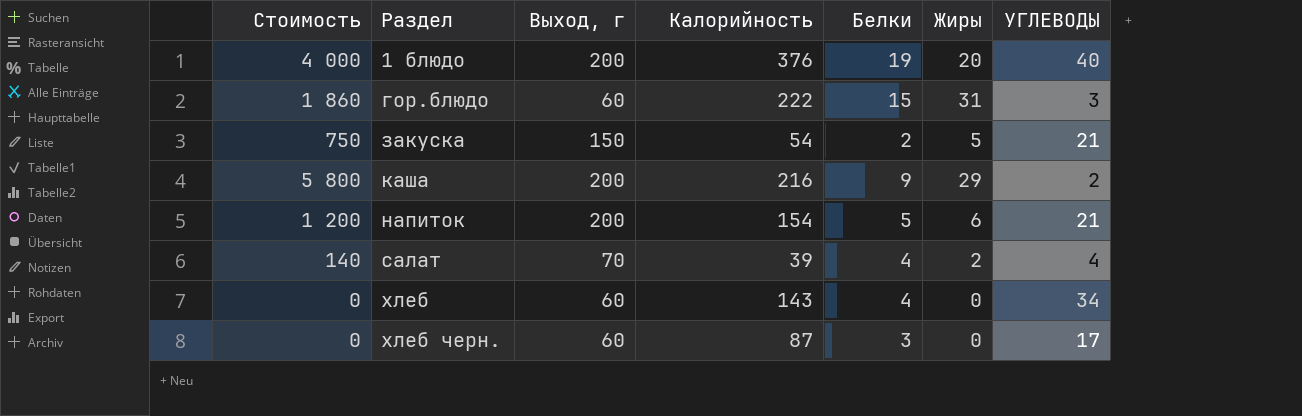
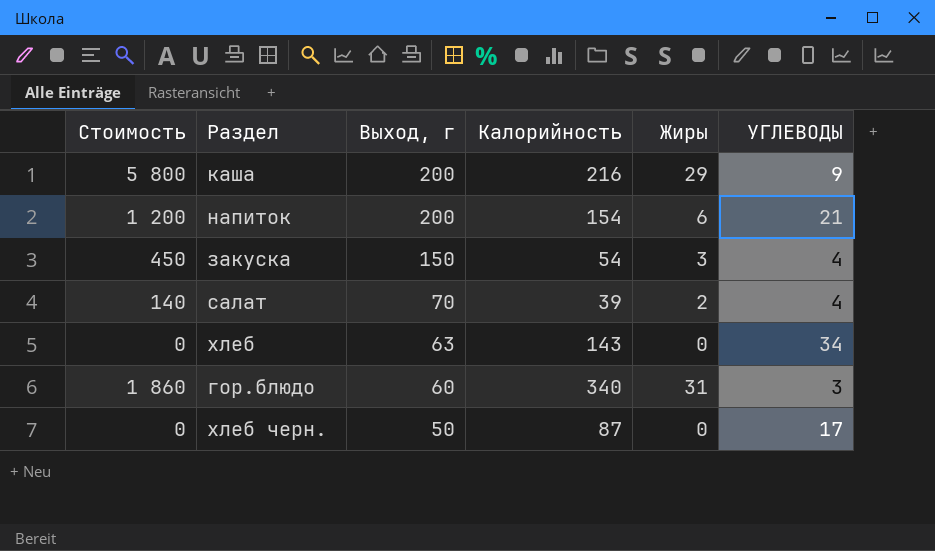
row order: Раздел ascending -> Выход, г descending
column Белки | position: 5 -> none
row 1 блюдо: 4 000 | 200 | 376 | 19 | 20 | 40 -> none
каша | УГЛЕВОДЫ: 2 -> 9
закуска | Стоимость: 750 -> 450
закуска | Жиры: 5 -> 3
закуска | УГЛЕВОДЫ: 21 -> 4
хлеб | Выход, г: 60 -> 63
гор.блюдо | Калорийность: 222 -> 340
хлеб черн. | Выход, г: 60 -> 50

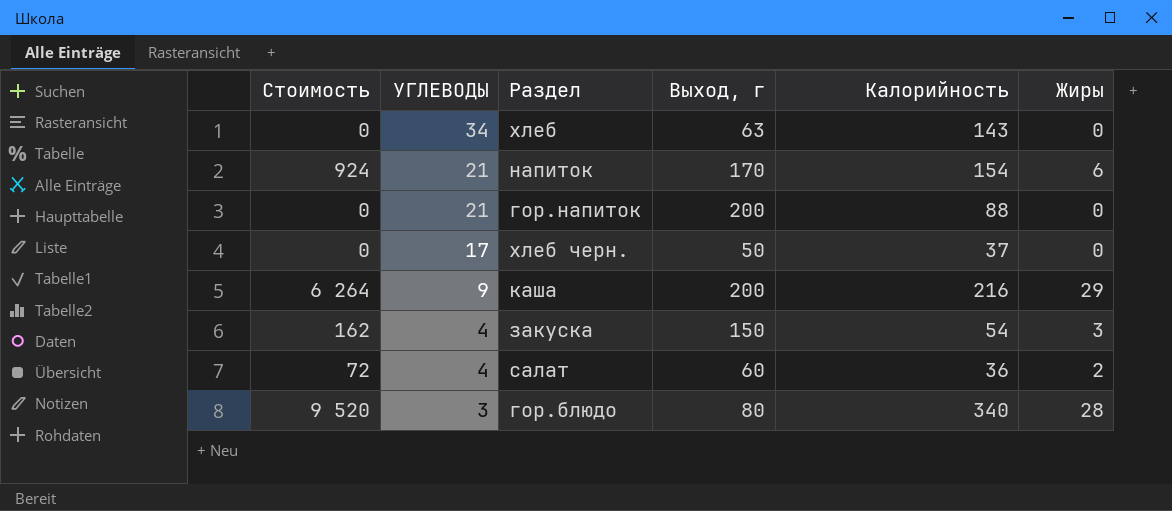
row order: Выход, г descending -> УГЛЕВОДЫ descending
column Стоимость | formula: [Выход, г] * [Жиры] -> [Калорийность] * [Жиры]
column УГЛЕВОДЫ | position: 6 -> 2
напиток | Выход, г: 200 -> 170
row гор.напиток: none -> 0 | 21 | 200 | 88 | 0
хлеб черн. | Калорийность: 87 -> 37
салат | Выход, г: 70 -> 60
салат | Калорийность: 39 -> 36
гор.блюдо | Выход, г: 60 -> 80
гор.блюдо | Жиры: 31 -> 28

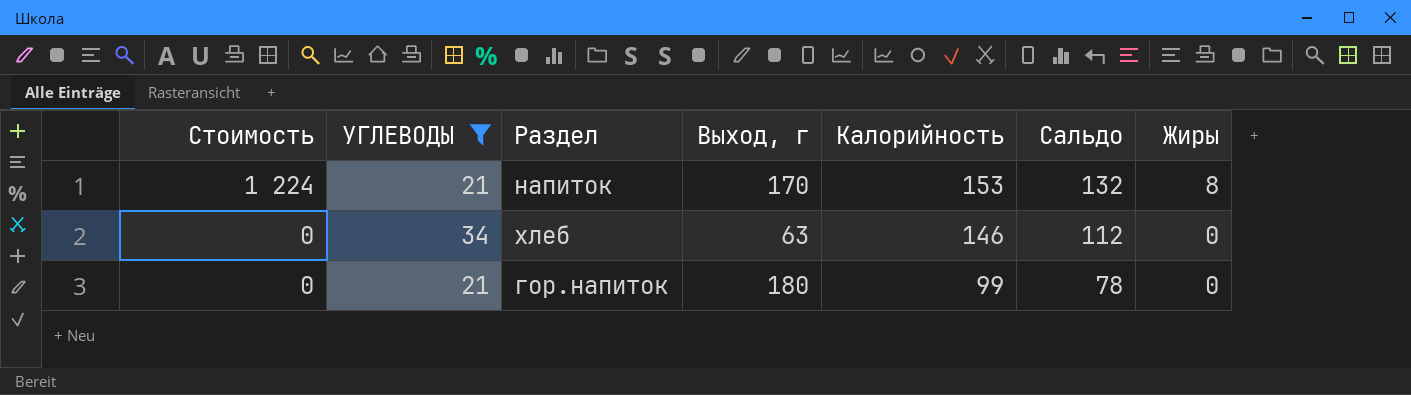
filter: none -> УГЛЕВОДЫ >= 21
row order: УГЛЕВОДЫ descending -> Стоимость descending
column Сальдо | formula: none -> [Калорийность] - [УГЛЕВОДЫ]
напиток | Стоимость: 924 -> 1 224
напиток | Калорийность: 154 -> 153
напиток | Жиры: 6 -> 8
хлеб | Калорийность: 143 -> 146
гор.напиток | Выход, г: 200 -> 180
гор.напиток | Калорийность: 88 -> 99

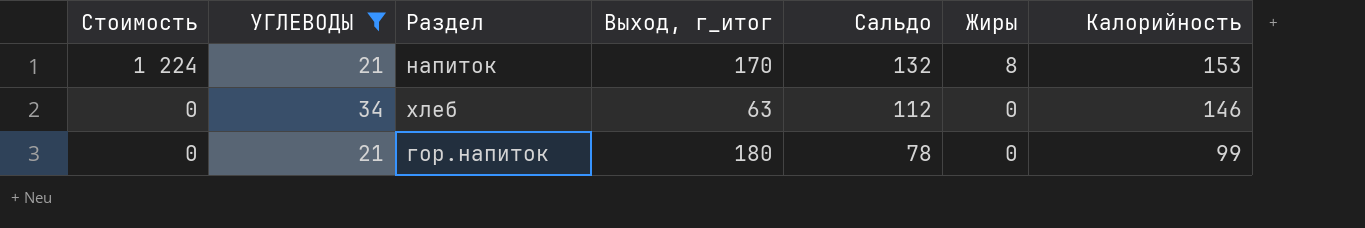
column name: Выход, г -> Выход, г_итог
column Калорийность | position: 5 -> 7

